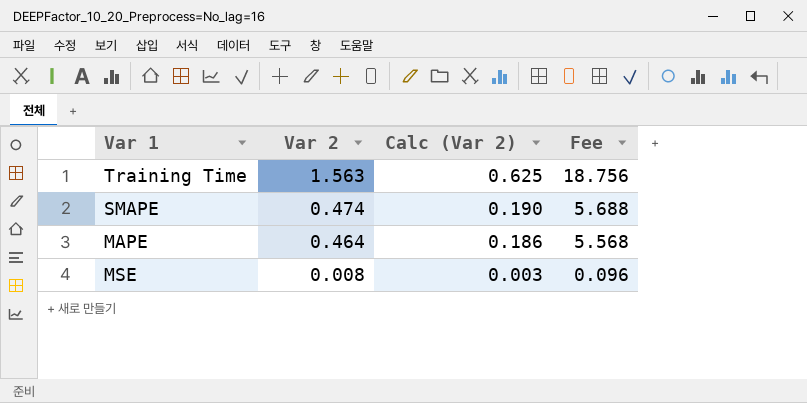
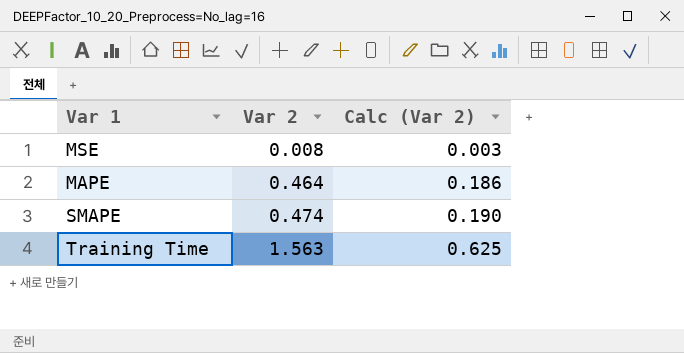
row order: Var 2 descending -> Var 2 ascending
column Fee | formula: [Var 2] * 12 -> none

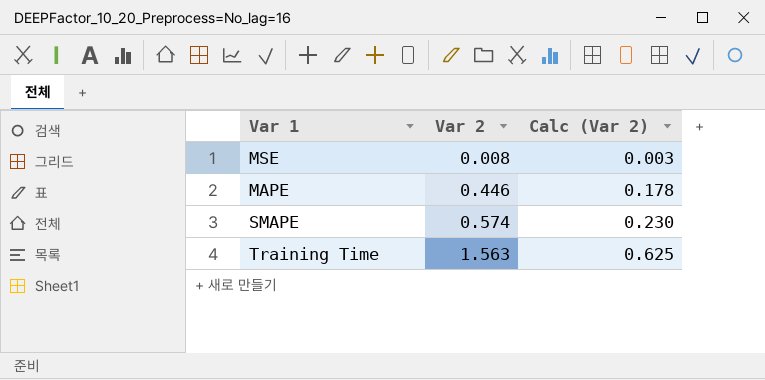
MAPE | Var 2: 0.464 -> 0.446
MAPE | Calc (Var 2): 0.186 -> 0.178
SMAPE | Var 2: 0.474 -> 0.574
SMAPE | Calc (Var 2): 0.190 -> 0.230

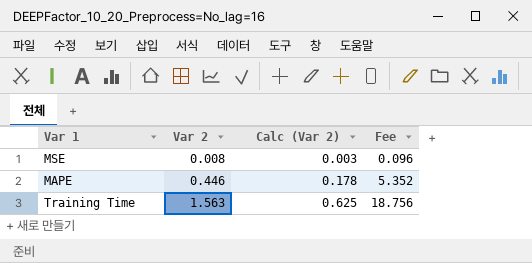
column Fee | formula: none -> [Var 2] * 12
row SMAPE: 0.574 | 0.230 -> none

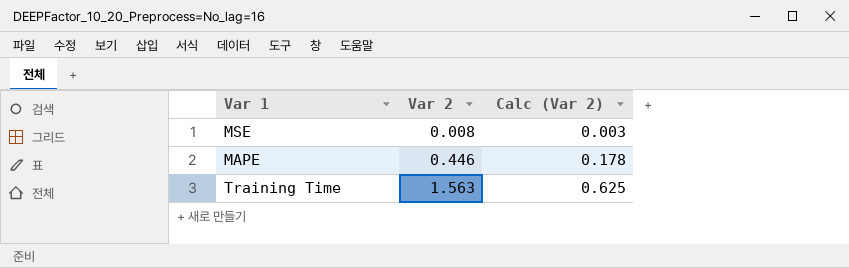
column Fee | formula: [Var 2] * 12 -> none

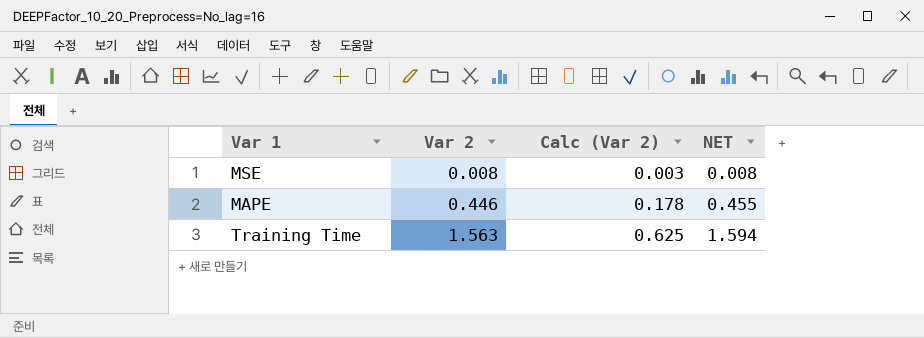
column NET | formula: none -> [Var 2] * 1.02

